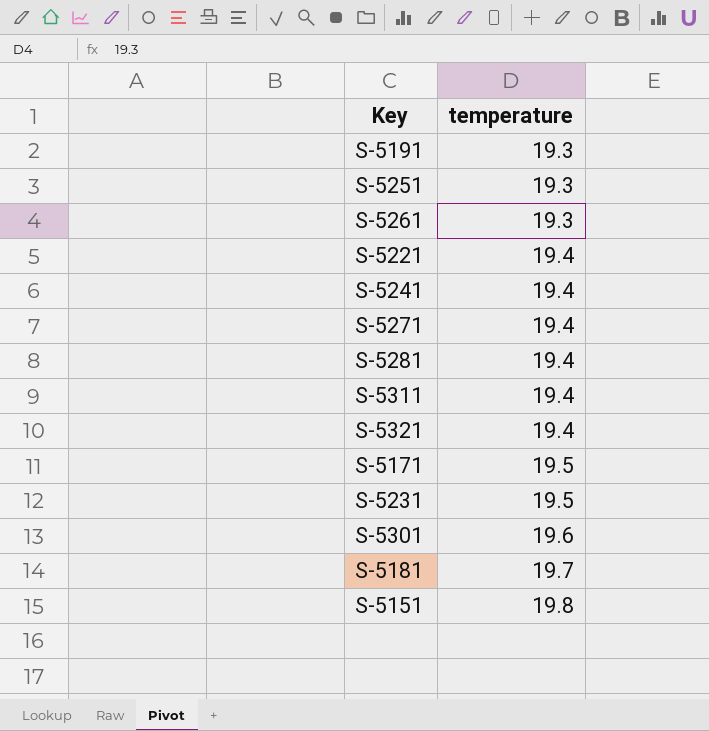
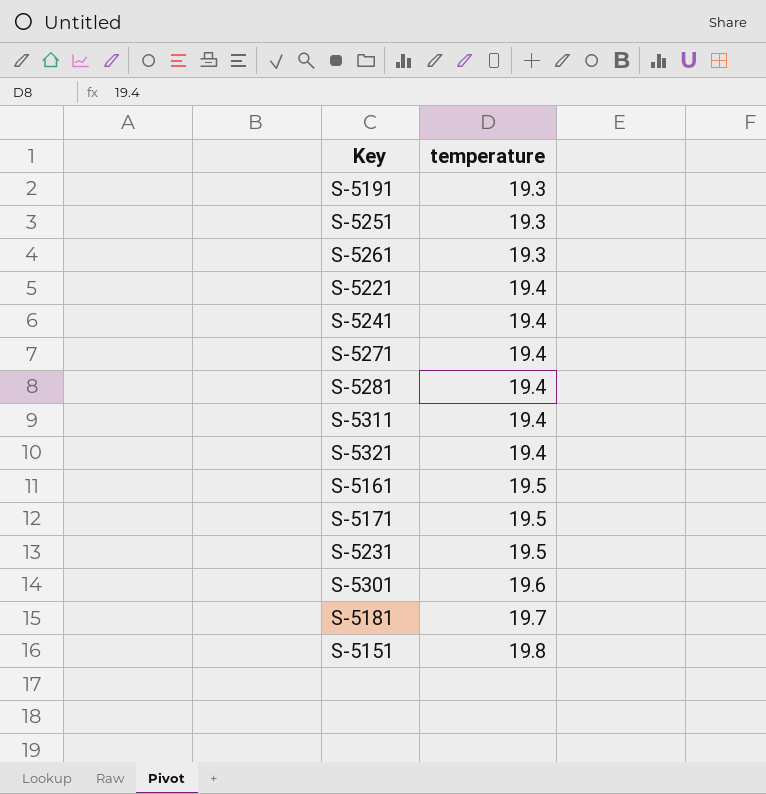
row S-5161: none -> 19.5

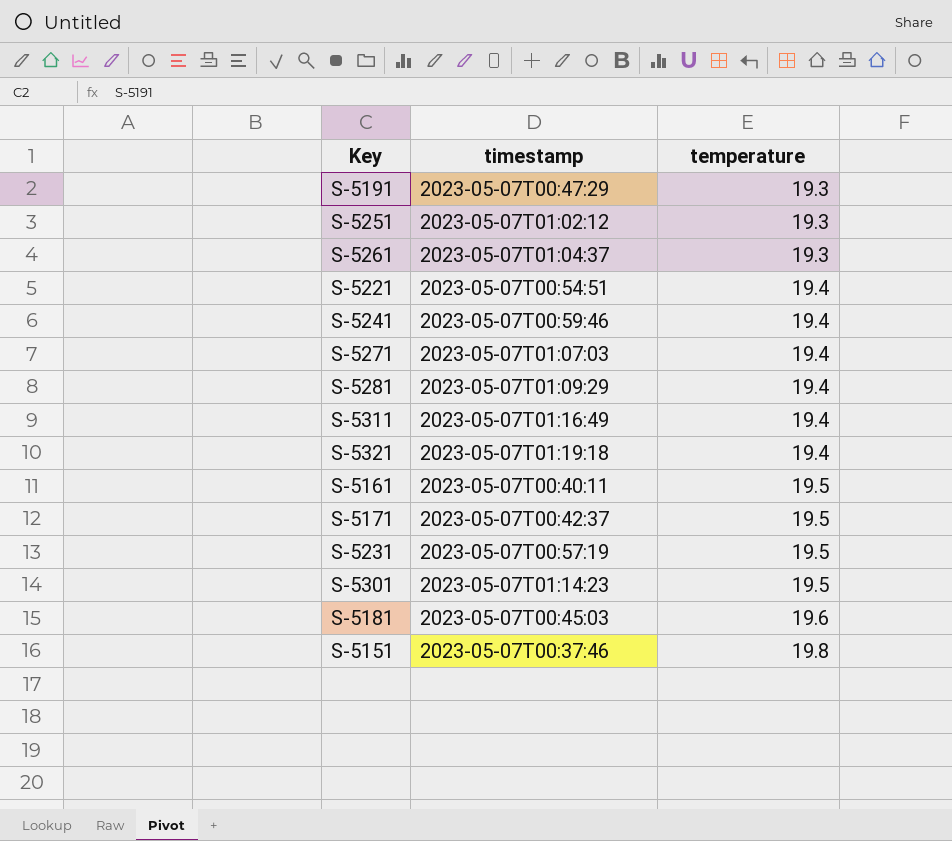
column timestamp | position: none -> 2
S-5301 | temperature: 19.6 -> 19.5
S-5181 | temperature: 19.7 -> 19.6

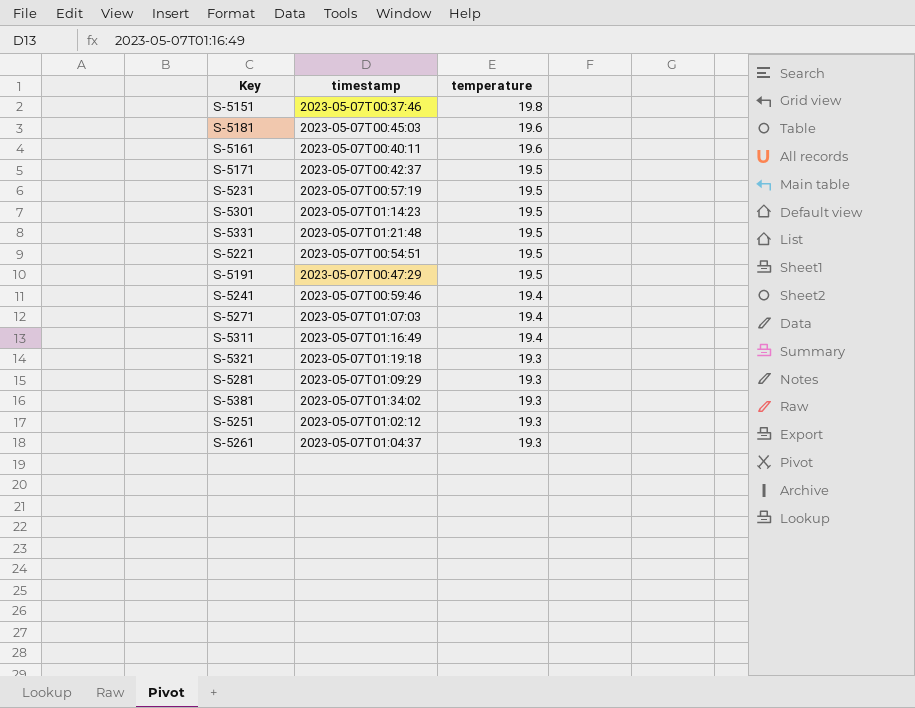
row order: temperature ascending -> temperature descending
S-5161 | temperature: 19.5 -> 19.6
row S-5331: none -> 2023-05-07T01:21:48 | 19.5
S-5221 | temperature: 19.4 -> 19.5
S-5191 | temperature: 19.3 -> 19.5
S-5321 | temperature: 19.4 -> 19.3
S-5281 | temperature: 19.4 -> 19.3
row S-5381: none -> 2023-05-07T01:34:02 | 19.3

